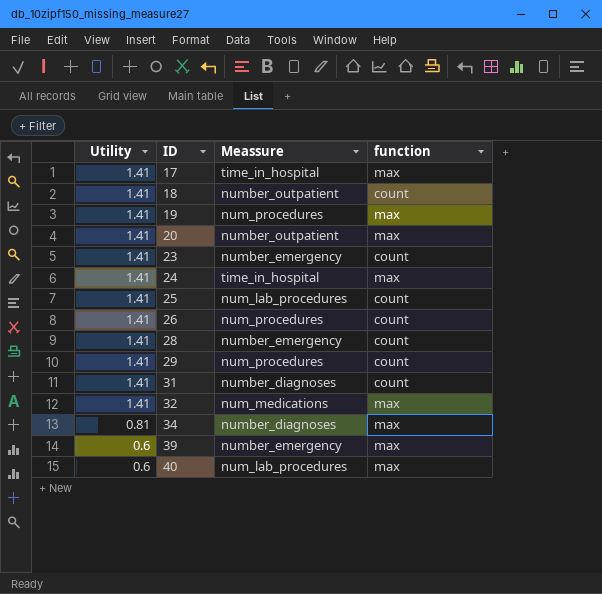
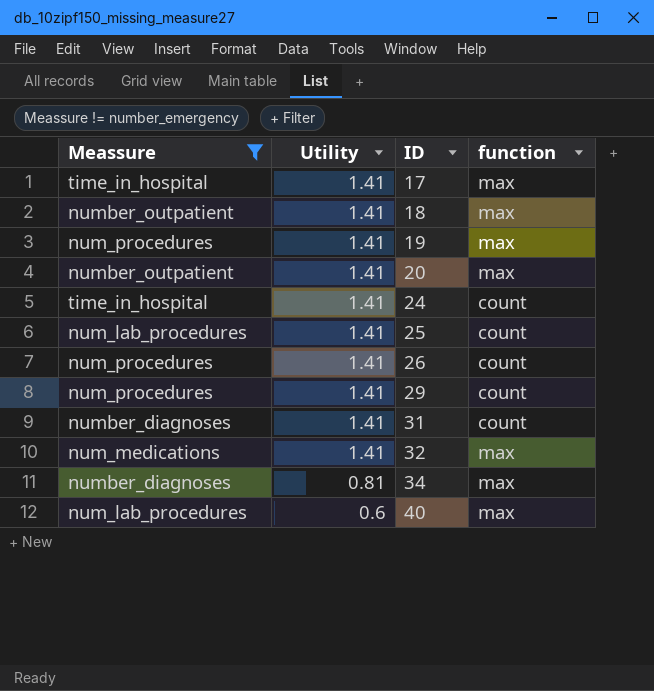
filter: none -> Meassure != number_emergency
column Meassure | position: 3 -> 1
18 | function: count -> max
24 | function: max -> count

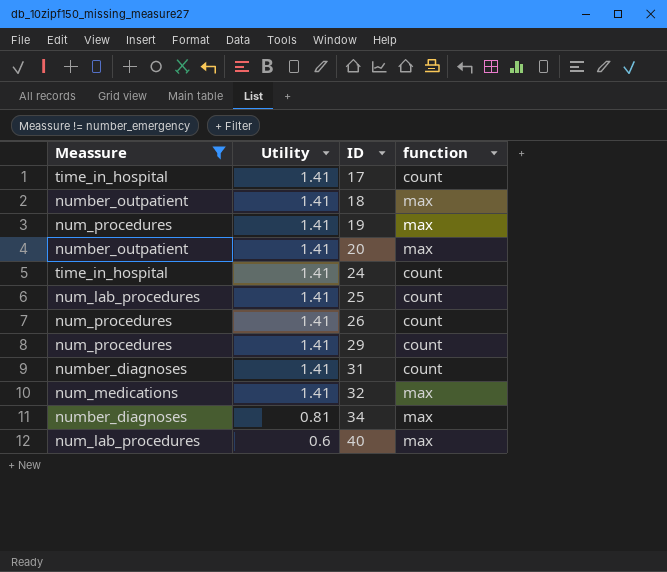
17 | function: max -> count

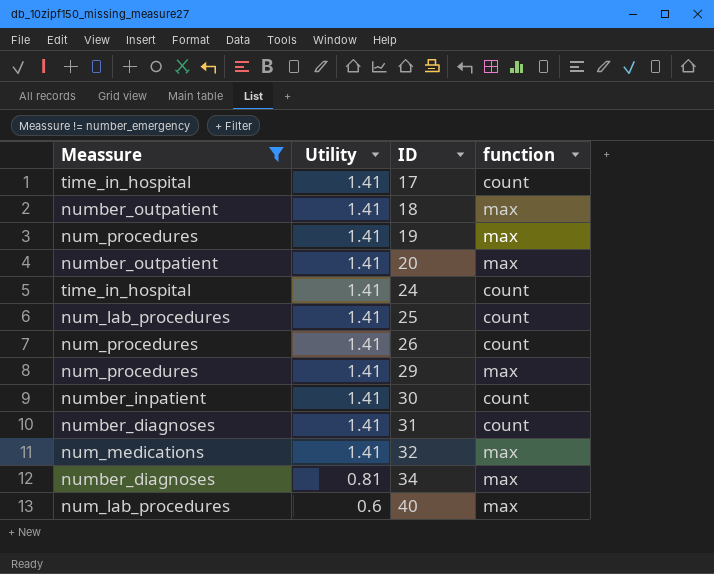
29 | function: count -> max
row 30: none -> number_inpatient | 1.41 | count

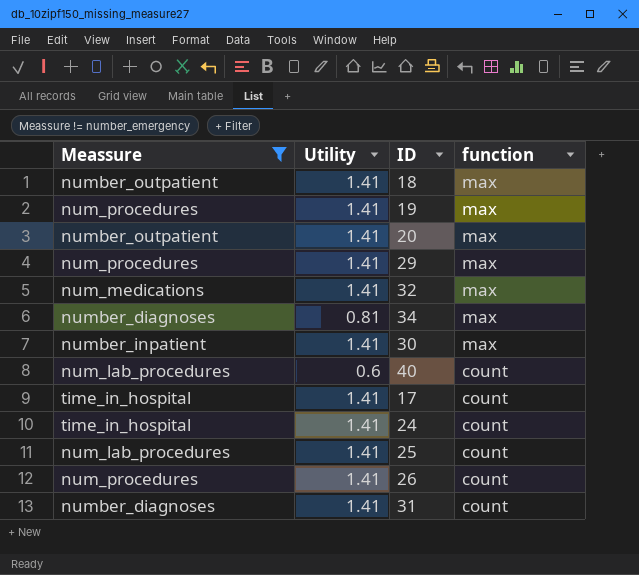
row order: Utility descending -> function descending
30 | function: count -> max
40 | function: max -> count

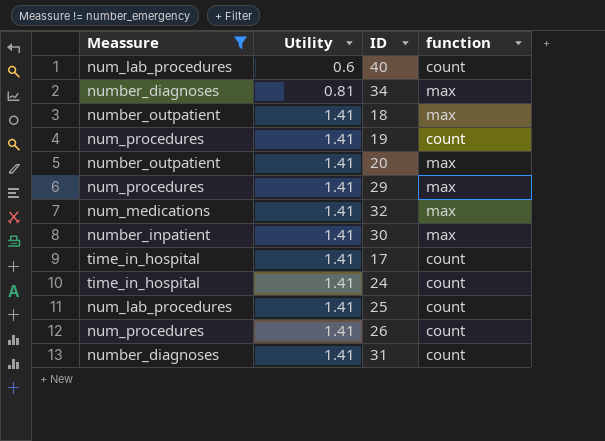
row order: function descending -> Utility ascending
19 | function: max -> count

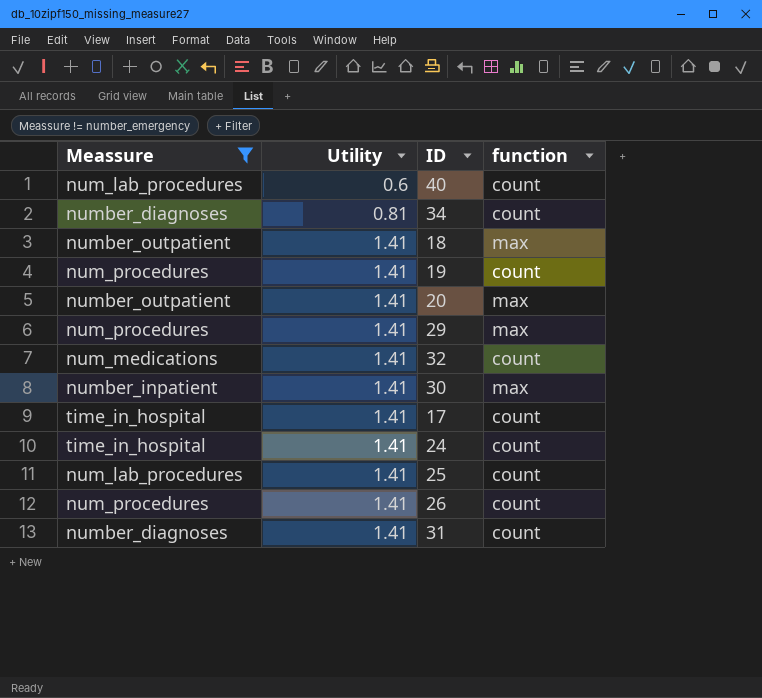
34 | function: max -> count
32 | function: max -> count

